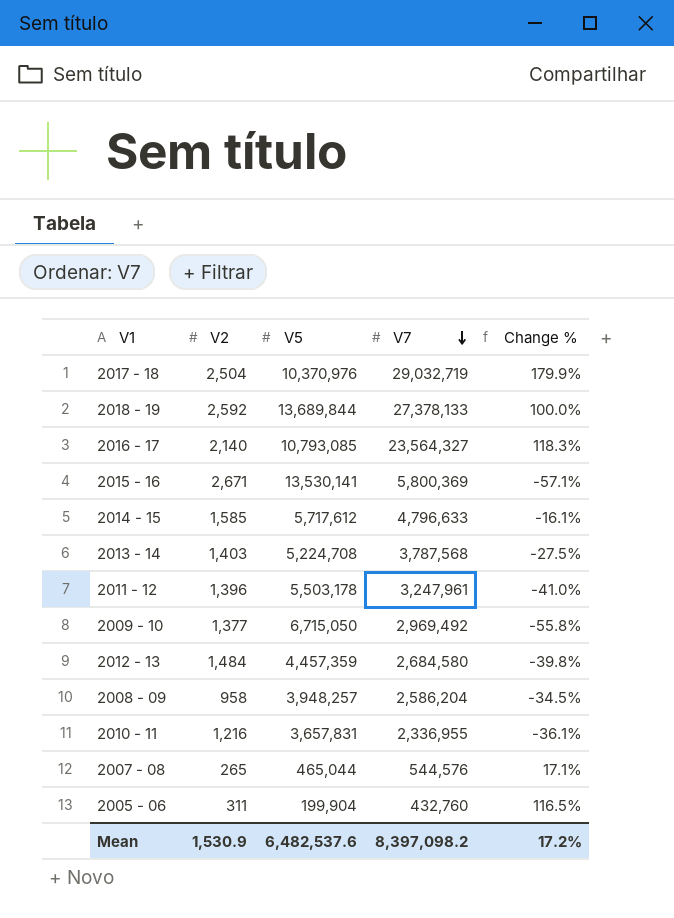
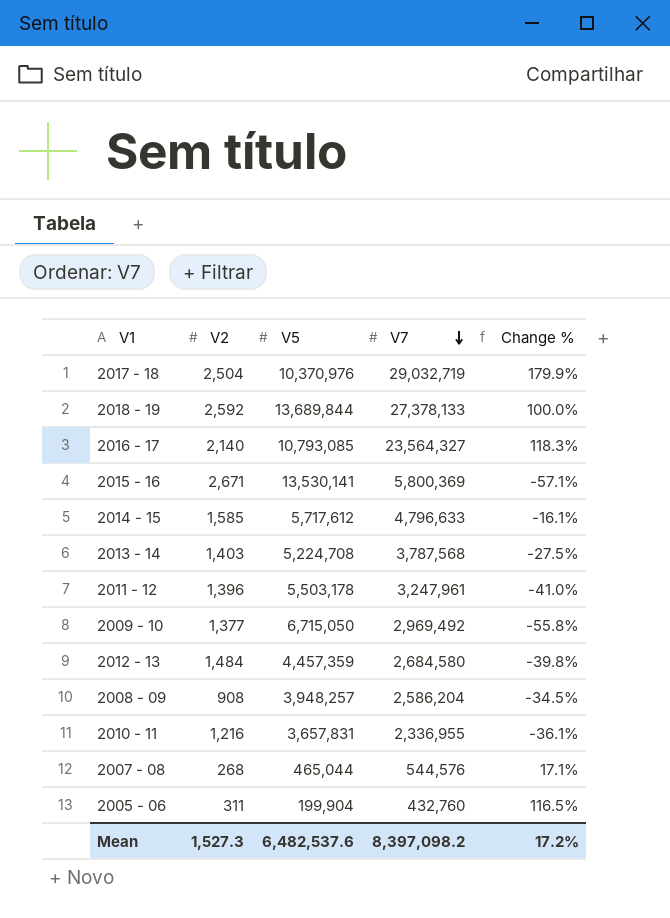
2008 - 09 | V2: 958 -> 908
2007 - 08 | V2: 265 -> 268
Mean | V2: 1,530.9 -> 1,527.3

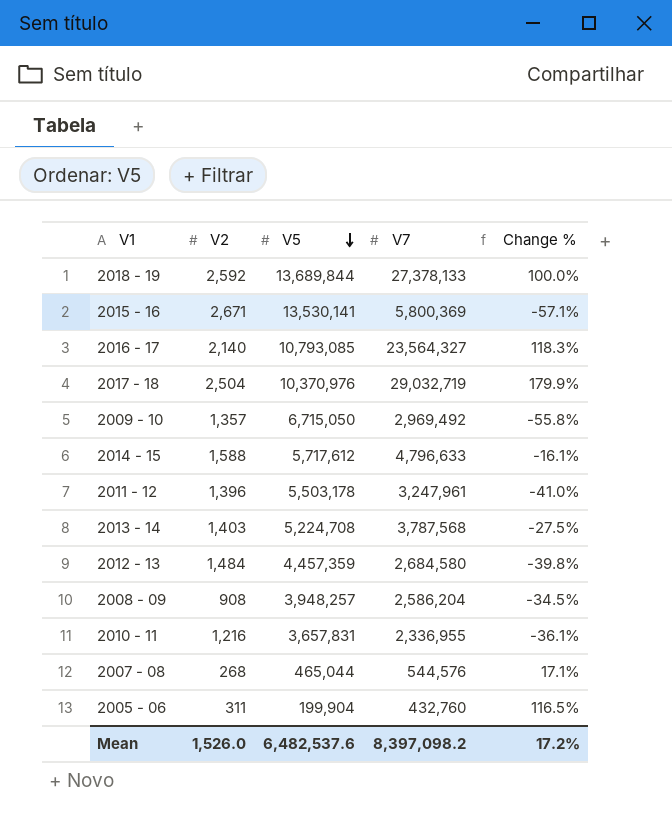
row order: V7 descending -> V5 descending
2009 - 10 | V2: 1,377 -> 1,357
2014 - 15 | V2: 1,585 -> 1,588
Mean | V2: 1,527.3 -> 1,526.0

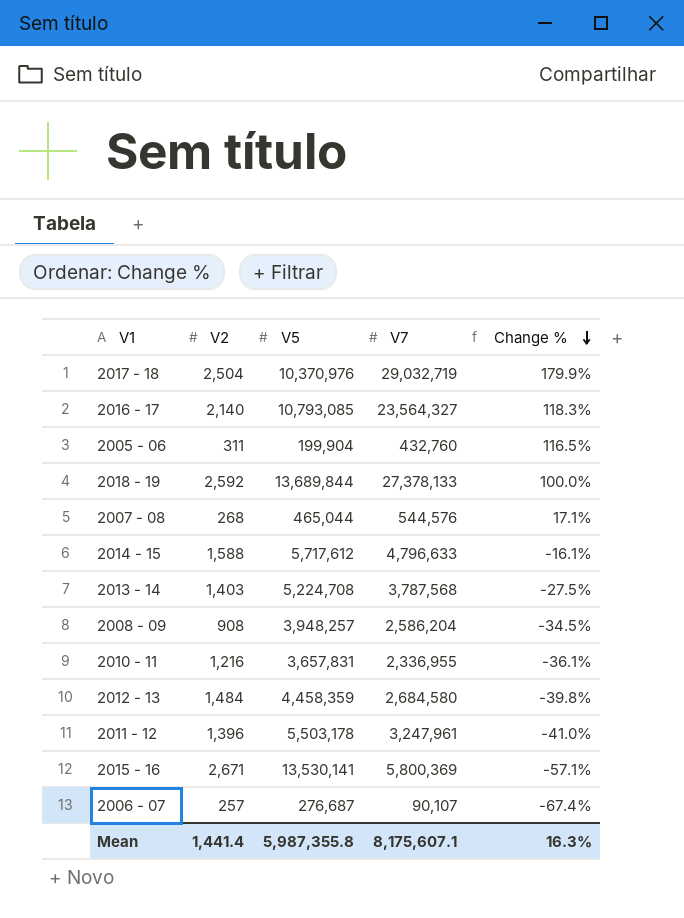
row order: V5 descending -> Change % descending
row 2009 - 10: 1,357 | 6,715,050 | 2,969,492 | -55.8% -> none
2012 - 13 | V5: 4,457,359 -> 4,458,359
row 2006 - 07: none -> 257 | 276,687 | 90,107 | -67.4%
Mean | V2: 1,526.0 -> 1,441.4
Mean | V5: 6,482,537.6 -> 5,987,355.8
Mean | V7: 8,397,098.2 -> 8,175,607.1
Mean | Change %: 17.2% -> 16.3%

